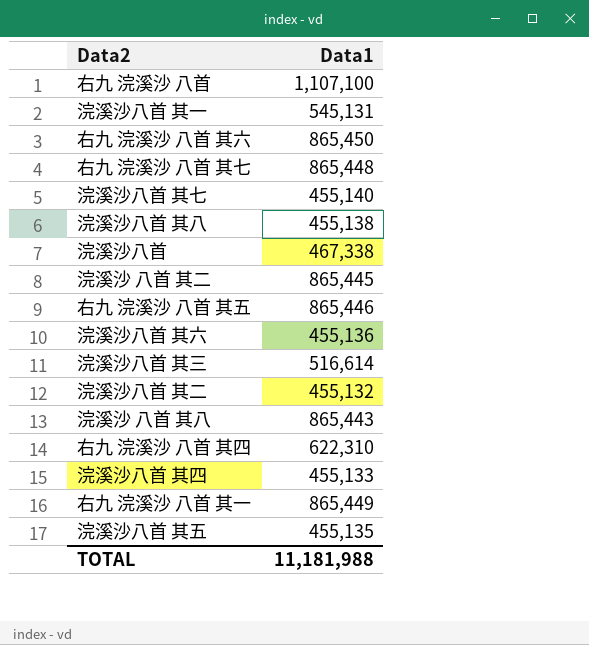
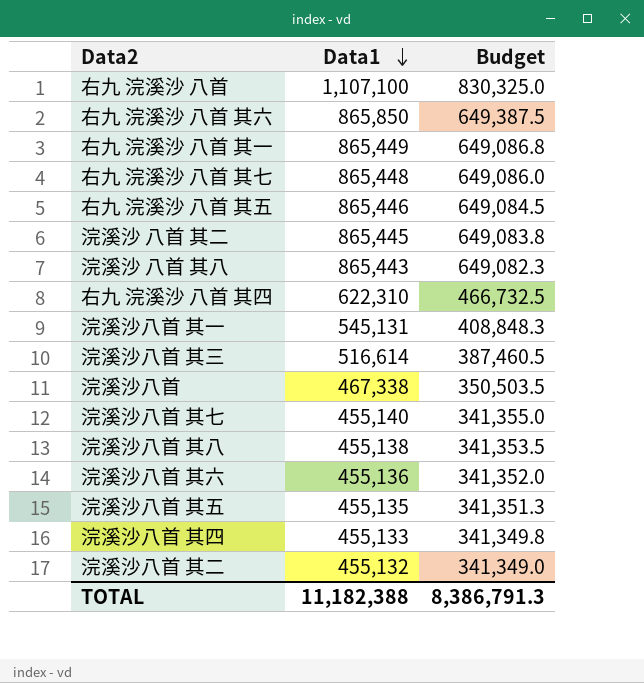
row order: none -> Data1 descending
column Budget | formula: none -> [Data1] * 0.75
右九 浣溪沙 八首 其六 | Data1: 865,450 -> 865,850
TOTAL | Data1: 11,181,988 -> 11,182,388

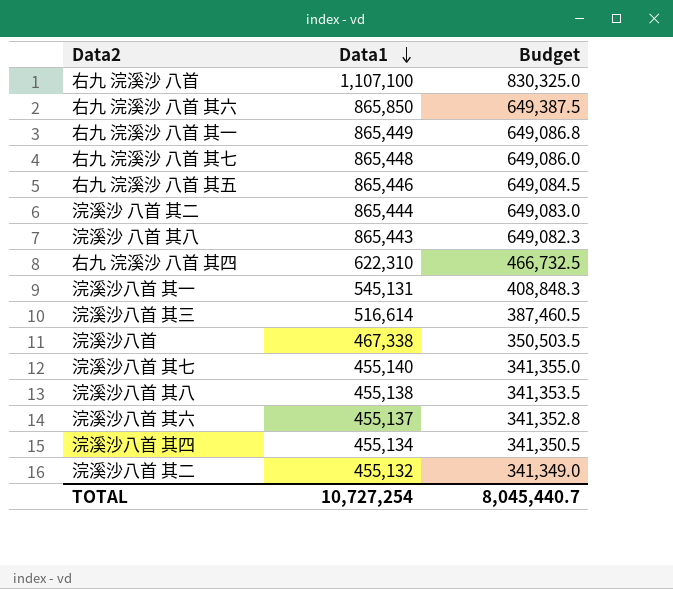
row 浣溪沙八首 其五: 455,135 | 341,351.3 -> none
浣溪沙 八首 其二 | Data1: 865,445 -> 865,444
浣溪沙 八首 其二 | Budget: 649,083.8 -> 649,083.0
浣溪沙八首 其六 | Data1: 455,136 -> 455,137
浣溪沙八首 其六 | Budget: 341,352.0 -> 341,352.8
浣溪沙八首 其四 | Data1: 455,133 -> 455,134
浣溪沙八首 其四 | Budget: 341,349.8 -> 341,350.5
TOTAL | Data1: 11,182,388 -> 10,727,254
TOTAL | Budget: 8,386,791.3 -> 8,045,440.7

